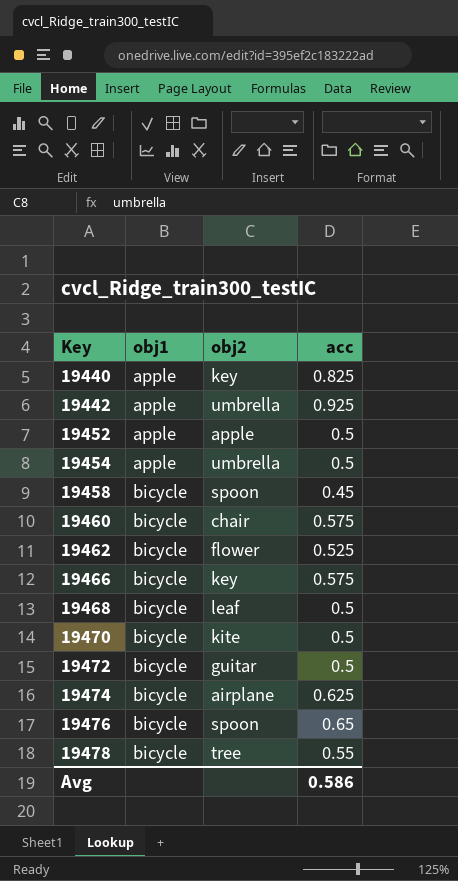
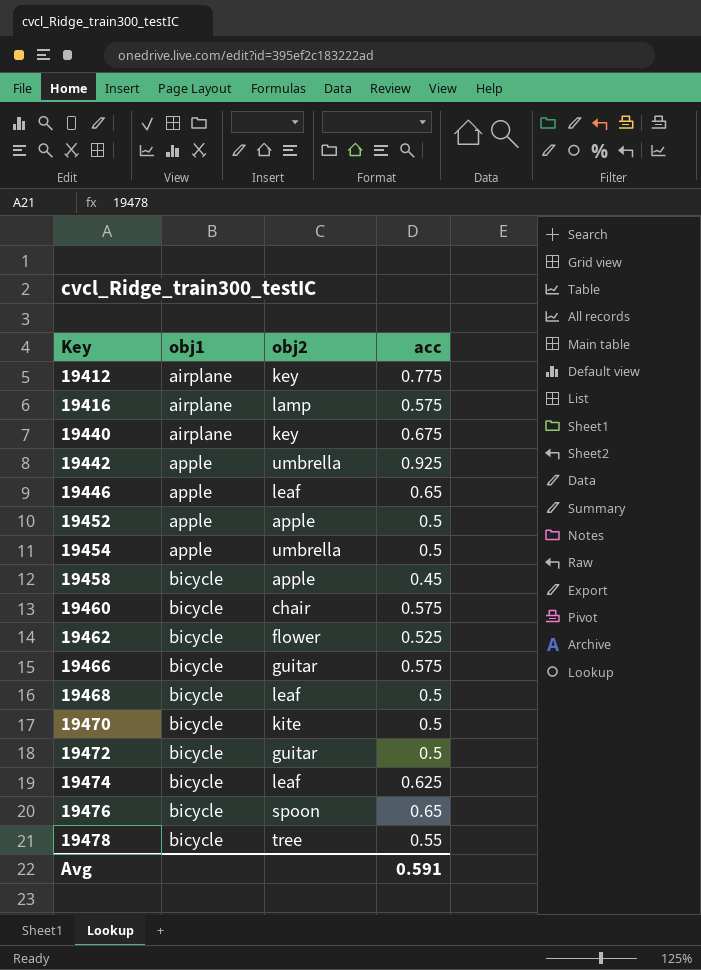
row 19412: none -> airplane | key | 0.775
row 19416: none -> airplane | lamp | 0.575
19440 | obj1: apple -> airplane
19440 | acc: 0.825 -> 0.675
row 19446: none -> apple | leaf | 0.65
19458 | obj2: spoon -> apple
19466 | obj2: key -> guitar
19474 | obj2: airplane -> leaf
Avg | acc: 0.586 -> 0.591

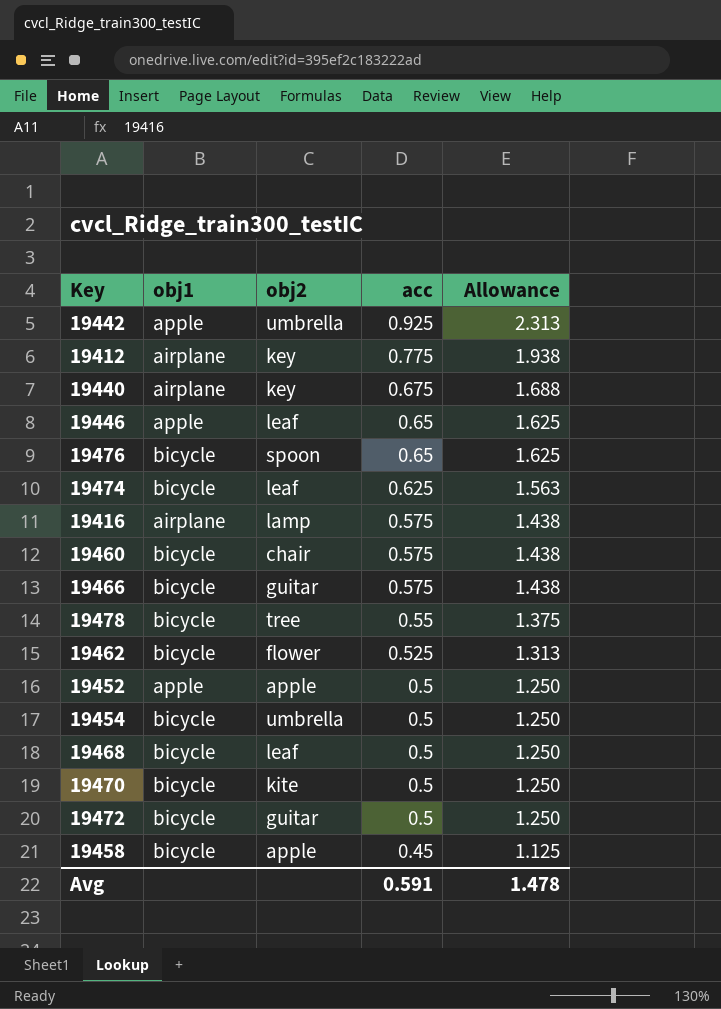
row order: Key ascending -> acc descending
column Allowance | formula: none -> [acc] * 2.5
19454 | obj1: apple -> bicycle

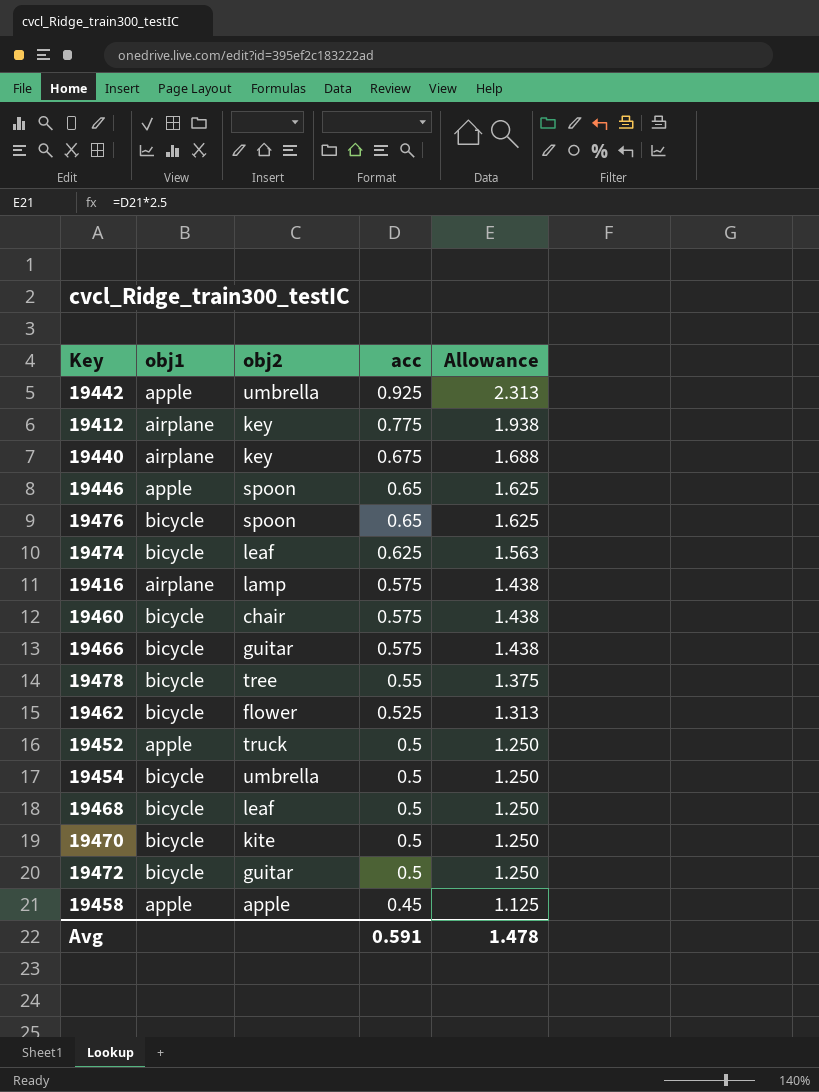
19446 | obj2: leaf -> spoon
19452 | obj2: apple -> truck
19458 | obj1: bicycle -> apple

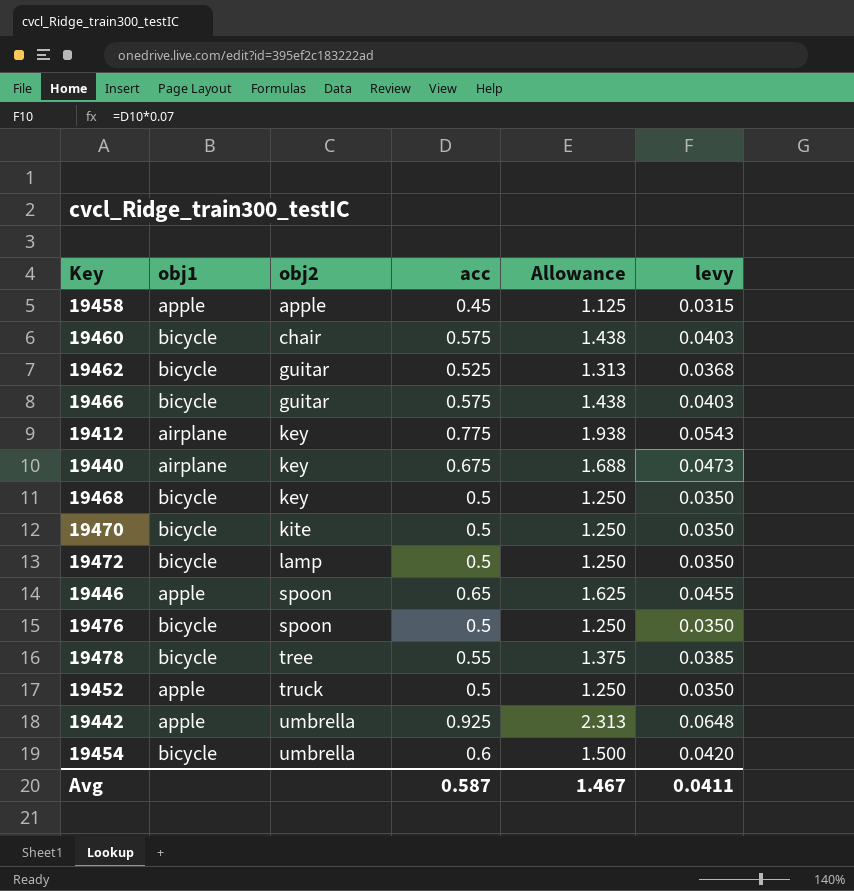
row order: acc descending -> obj2 ascending
column levy | formula: none -> [acc] * 0.07
row 19474: bicycle | leaf | 0.625 | 1.563 -> none
row 19416: airplane | lamp | 0.575 | 1.438 -> none
19462 | obj2: flower -> guitar
19468 | obj2: leaf -> key
19472 | obj2: guitar -> lamp
19476 | acc: 0.65 -> 0.5
19476 | Allowance: 1.625 -> 1.250
19454 | acc: 0.5 -> 0.6
19454 | Allowance: 1.250 -> 1.500
Avg | acc: 0.591 -> 0.587
Avg | Allowance: 1.478 -> 1.467

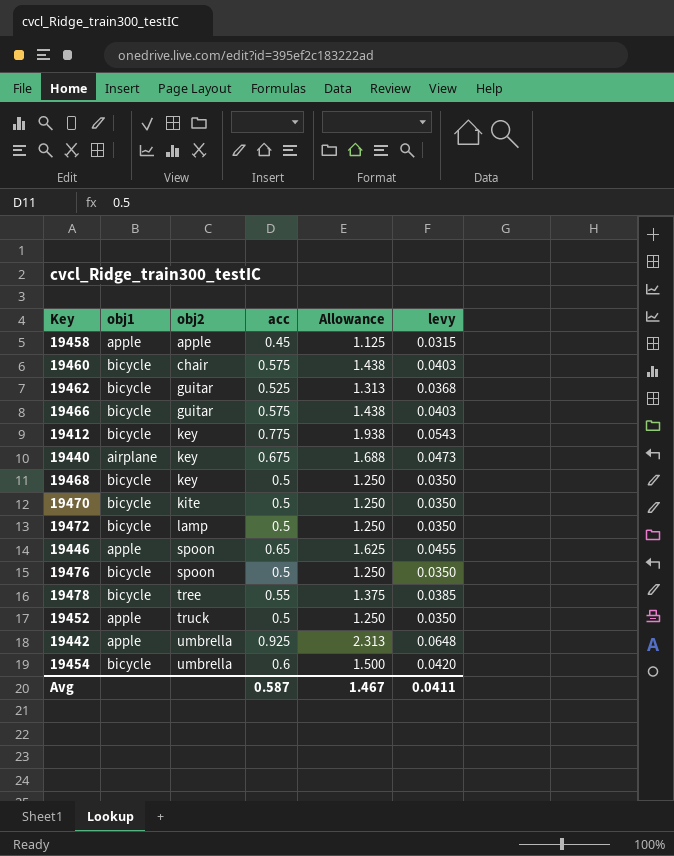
19412 | obj1: airplane -> bicycle

